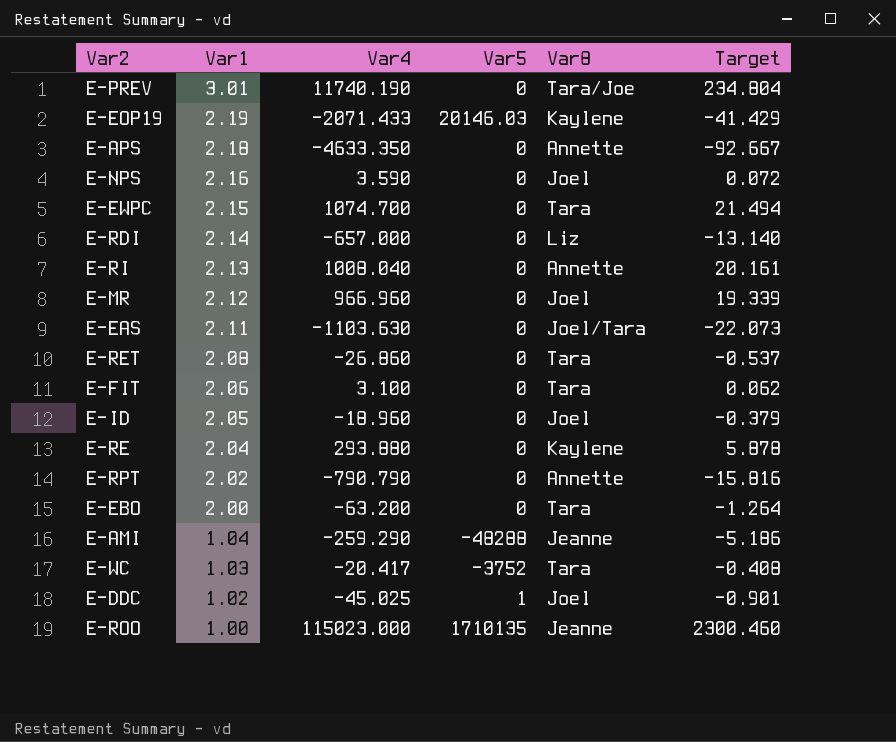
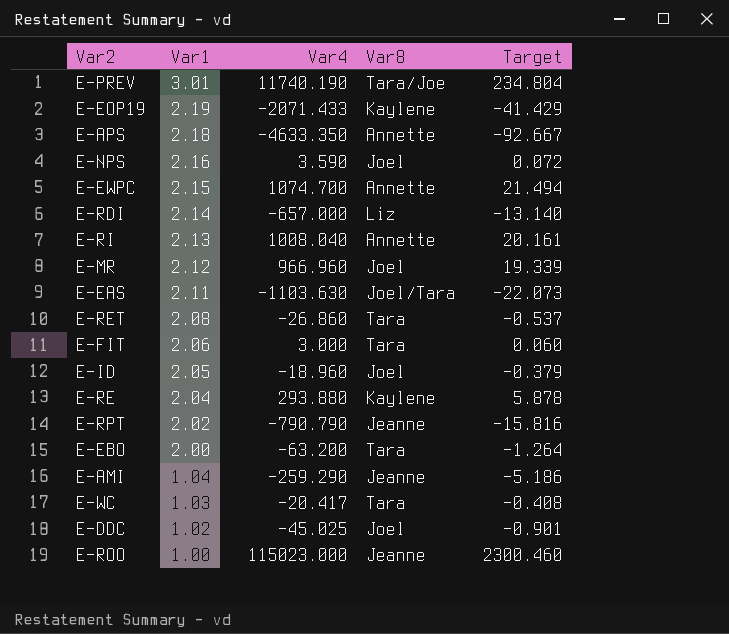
column Var5 | position: 4 -> none
E-EWPC | Var8: Tara -> Annette
E-FIT | Var4: 3.100 -> 3.000
E-FIT | Target: 0.062 -> 0.060
E-RPT | Var8: Annette -> Jeanne

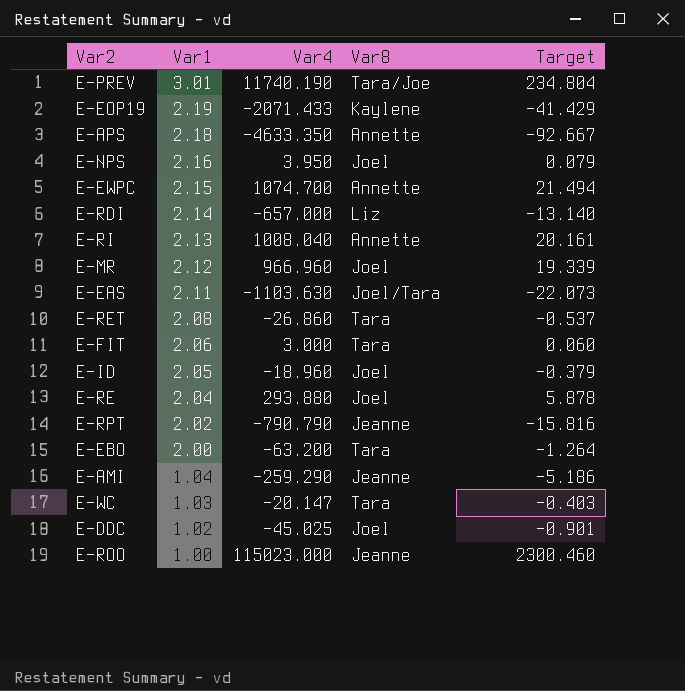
E-NPS | Var4: 3.590 -> 3.950
E-NPS | Target: 0.072 -> 0.079
E-RE | Var8: Kaylene -> Joel
E-WC | Var4: -20.417 -> -20.147
E-WC | Target: -0.408 -> -0.403

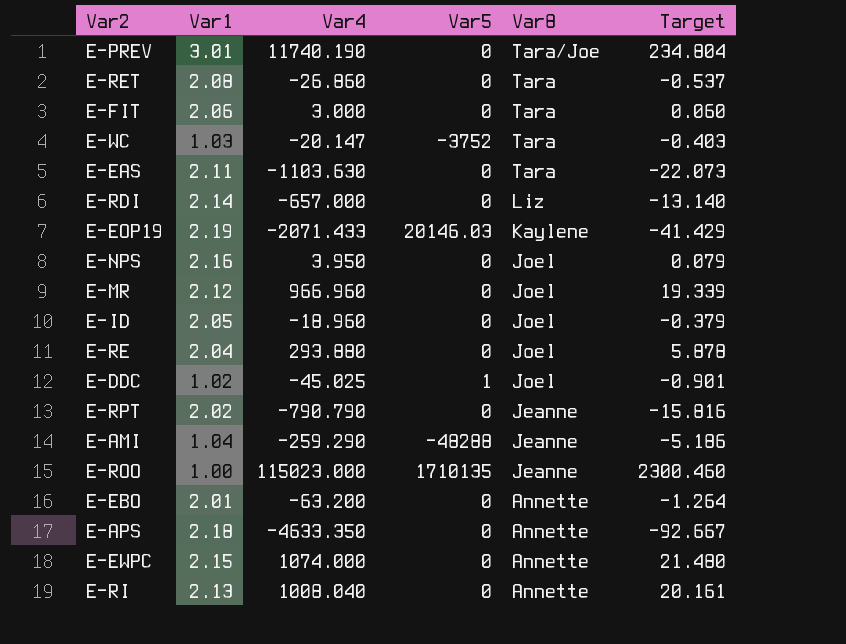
row order: Var1 descending -> Var8 descending
column Var5 | position: none -> 4
E-EAS | Var8: Joel/Tara -> Tara
E-EBO | Var1: 2.00 -> 2.01
E-EBO | Var8: Tara -> Annette
E-EWPC | Var4: 1074.700 -> 1074.000
E-EWPC | Target: 21.494 -> 21.480

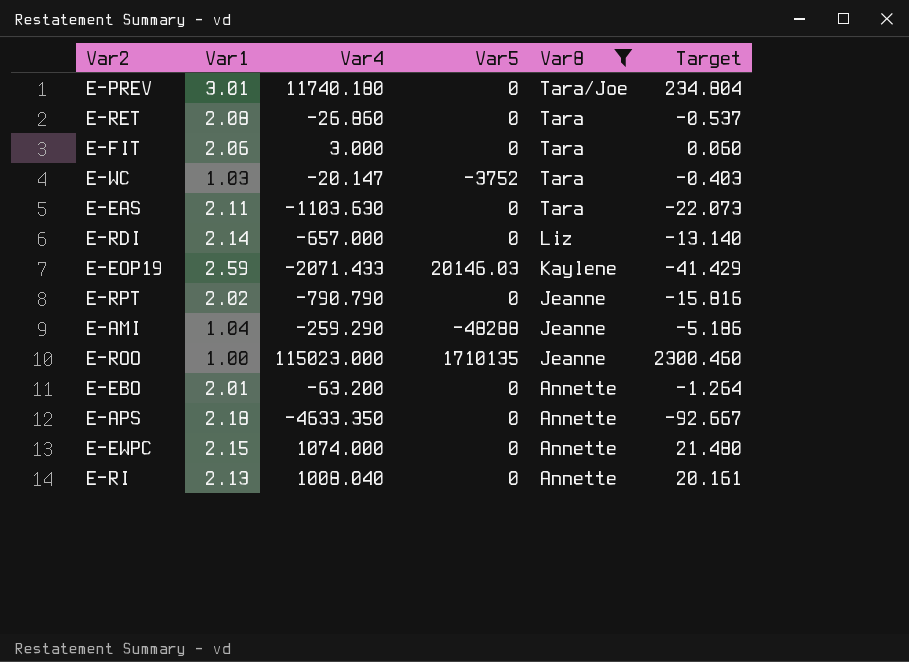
filter: none -> Var8 != Joel
E-PREV | Var4: 11740.190 -> 11740.180
E-EOP19 | Var1: 2.19 -> 2.59

